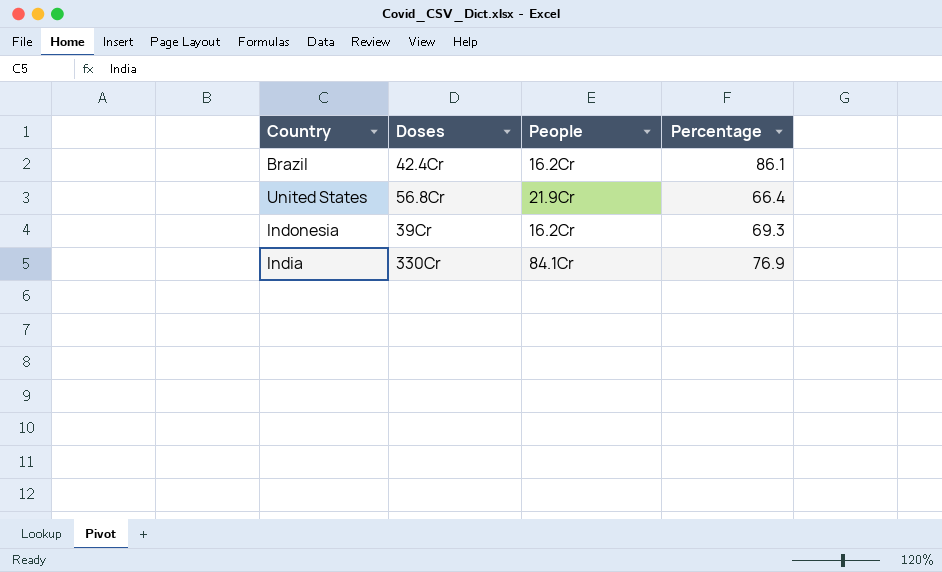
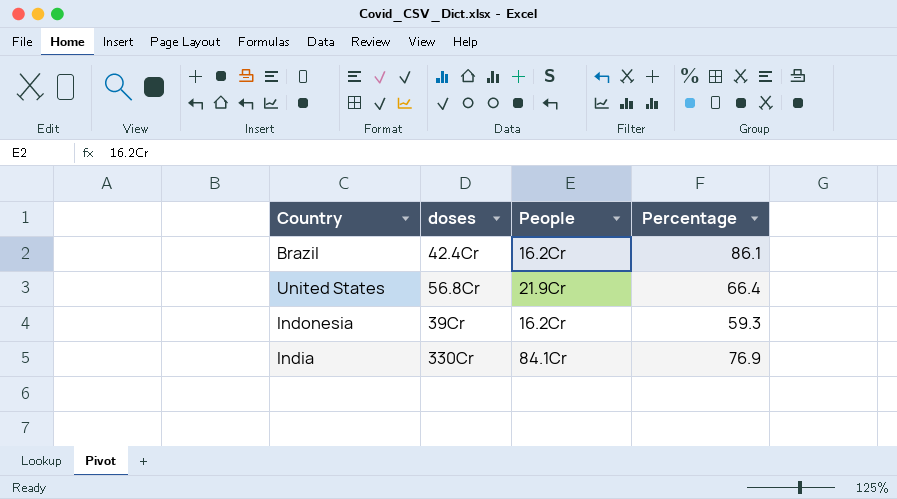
column name: Doses -> doses
Indonesia | Percentage: 69.3 -> 59.3

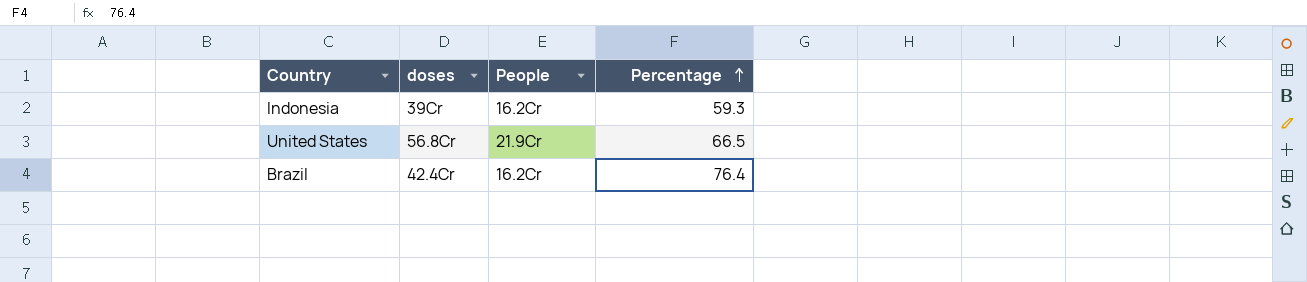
row order: none -> Percentage ascending
row India: 330Cr | 84.1Cr | 76.9 -> none
United States | Percentage: 66.4 -> 66.5
Brazil | Percentage: 86.1 -> 76.4

